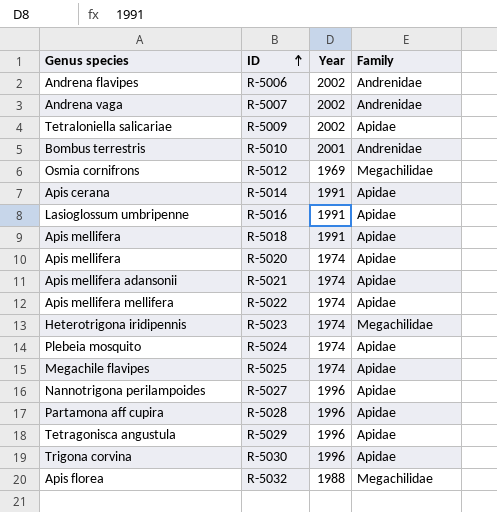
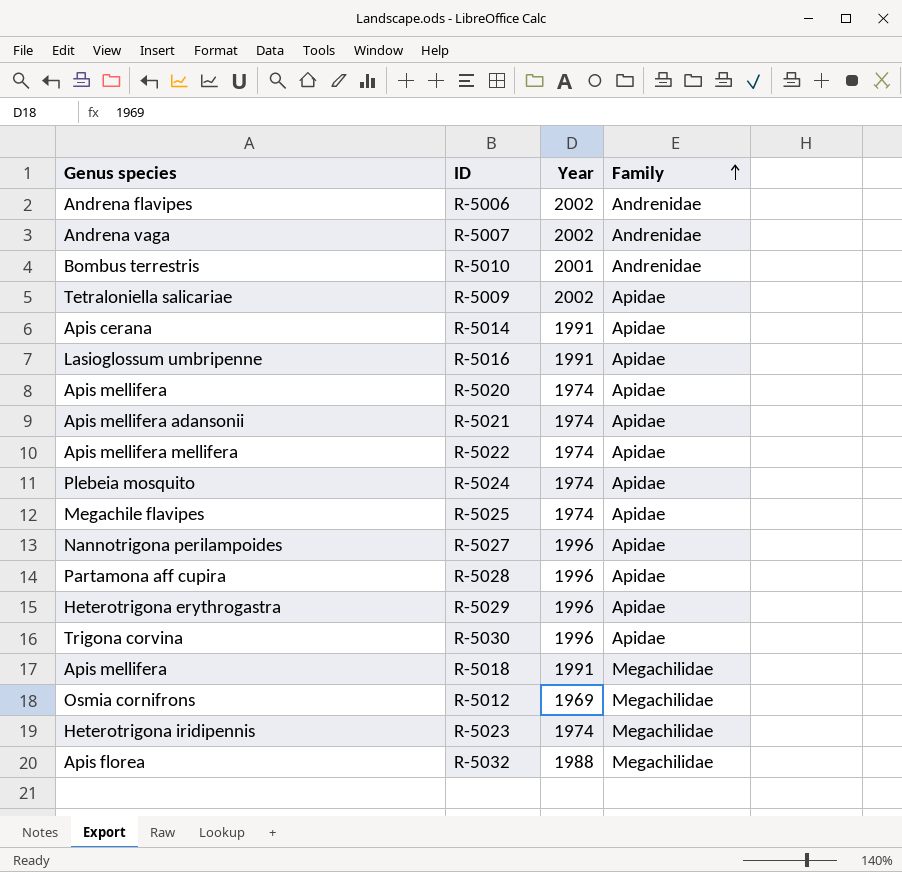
row order: ID ascending -> Family ascending
R-5029 | Genus species: Tetragonisca angustula -> Heterotrigona erythrogastra
R-5018 | Family: Apidae -> Megachilidae

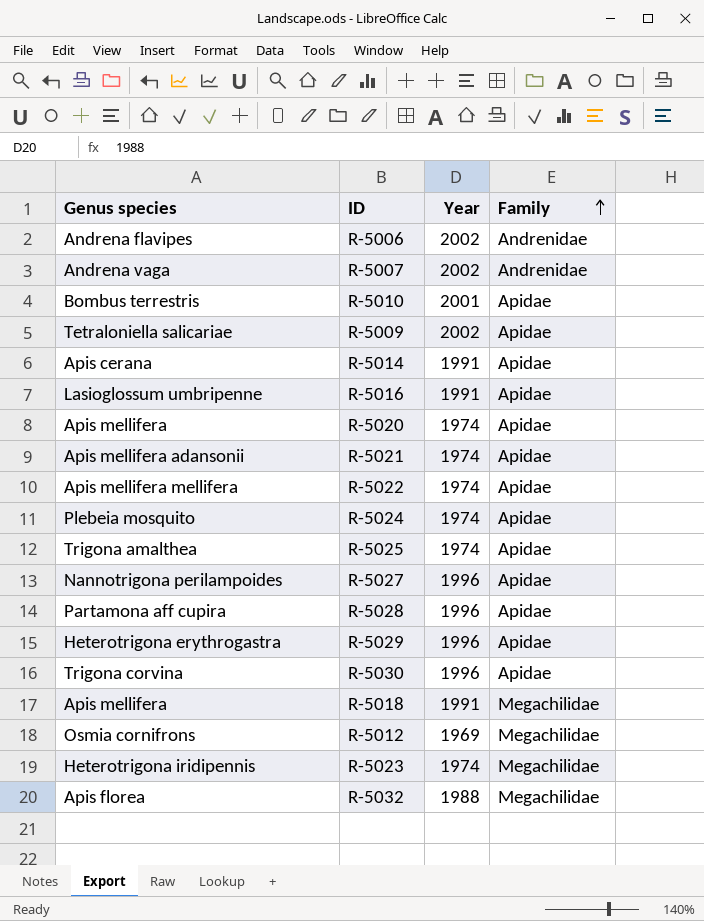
R-5010 | Family: Andrenidae -> Apidae
R-5025 | Genus species: Megachile flavipes -> Trigona amalthea

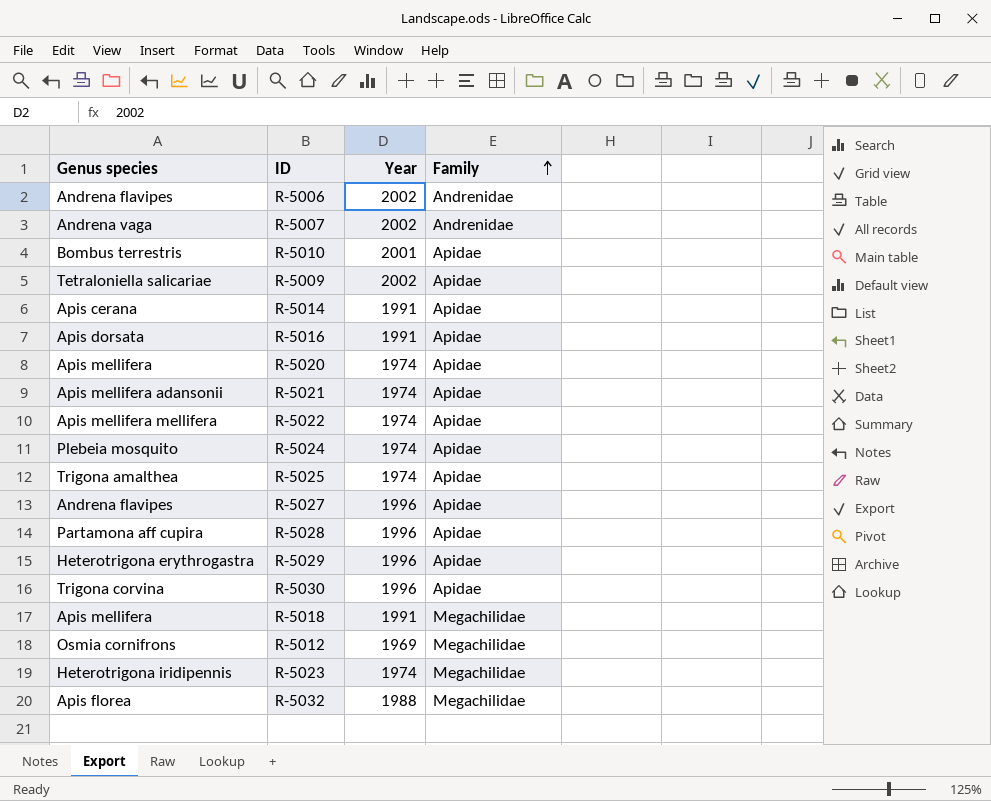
R-5016 | Genus species: Lasioglossum umbripenne -> Apis dorsata
R-5027 | Genus species: Nannotrigona perilampoides -> Andrena flavipes

